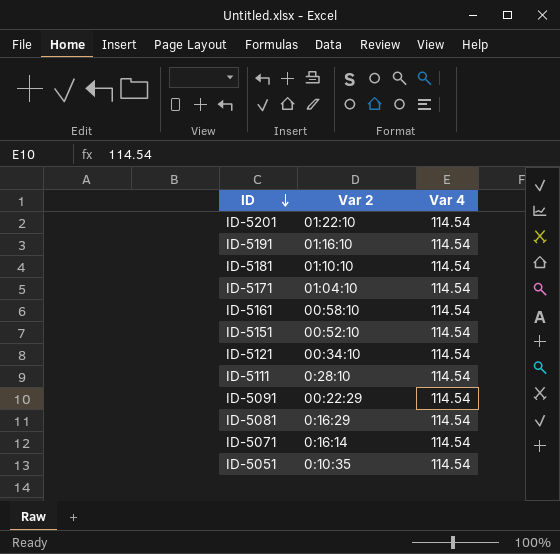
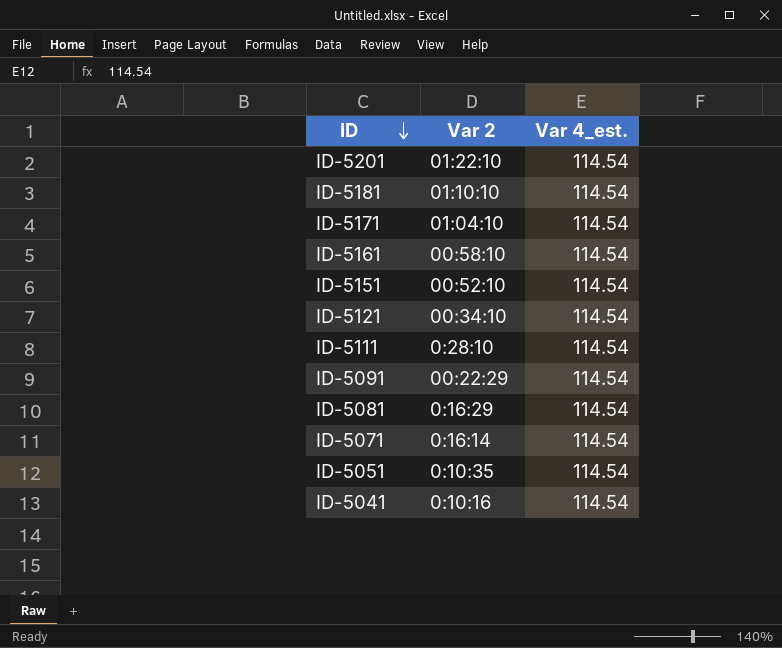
column name: Var 4 -> Var 4_est.
row ID-5191: 01:16:10 | 114.54 -> none
row ID-5041: none -> 0:10:16 | 114.54

